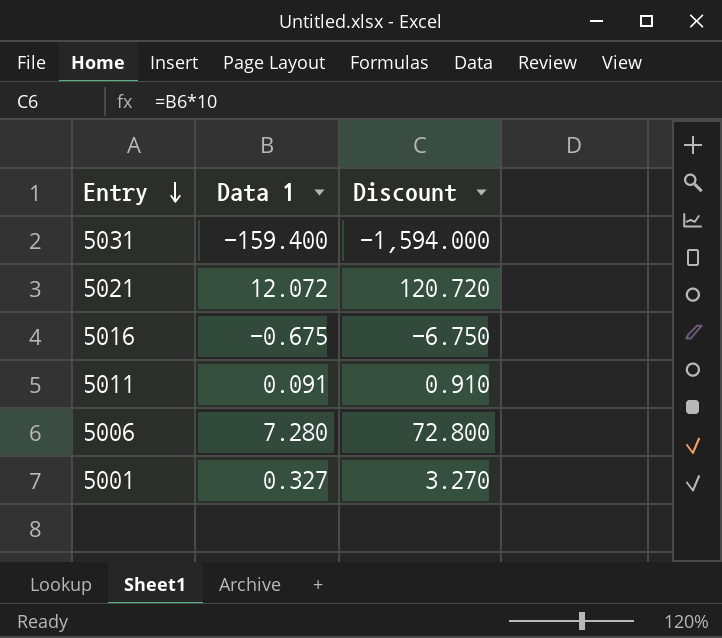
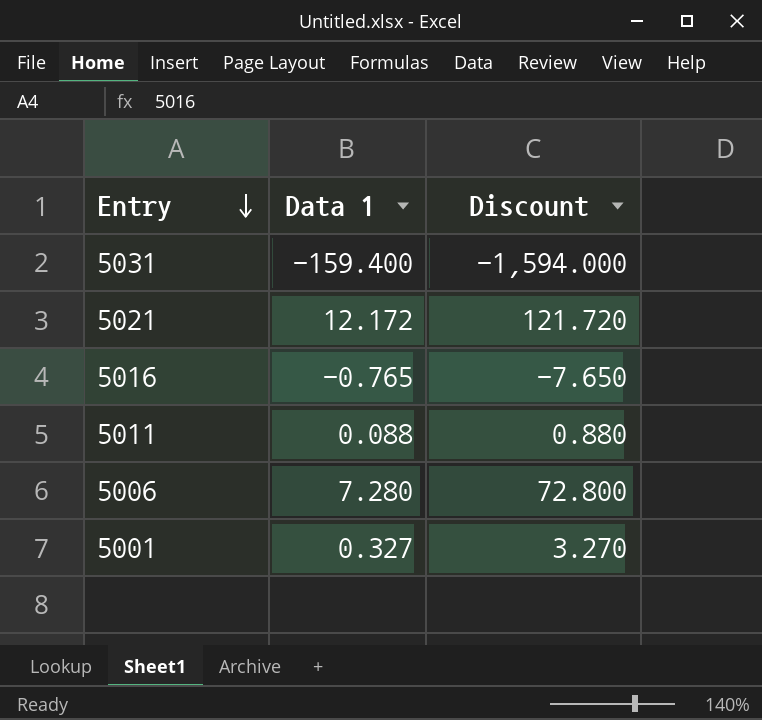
5021 | Data 1: 12.072 -> 12.172
5021 | Discount: 120.720 -> 121.720
5016 | Data 1: -0.675 -> -0.765
5016 | Discount: -6.750 -> -7.650
5011 | Data 1: 0.091 -> 0.088
5011 | Discount: 0.910 -> 0.880

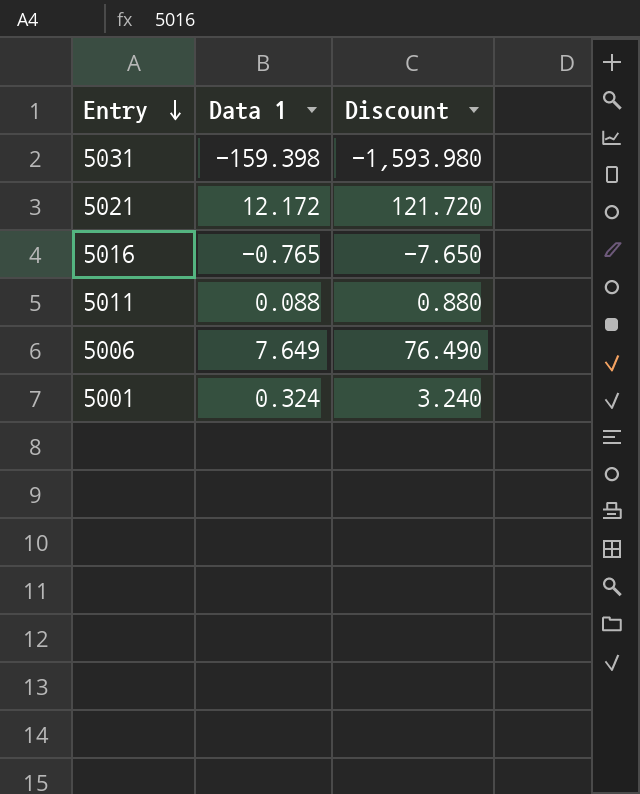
5031 | Data 1: -159.400 -> -159.398
5031 | Discount: -1,594.000 -> -1,593.980
5006 | Data 1: 7.280 -> 7.649
5006 | Discount: 72.800 -> 76.490
5001 | Data 1: 0.327 -> 0.324
5001 | Discount: 3.270 -> 3.240

